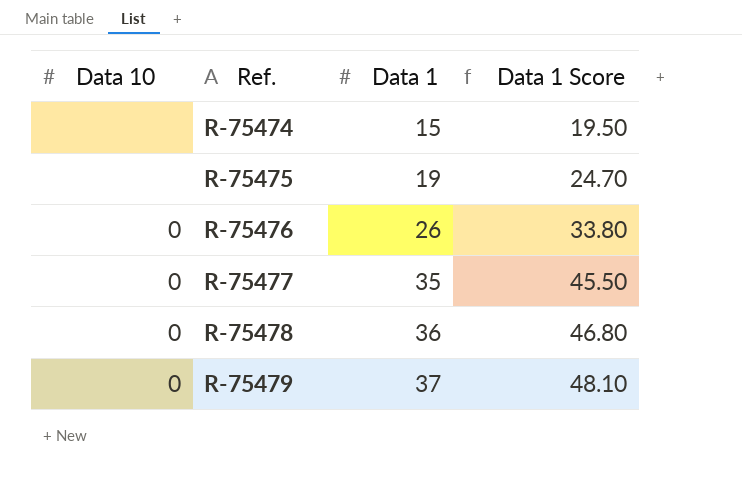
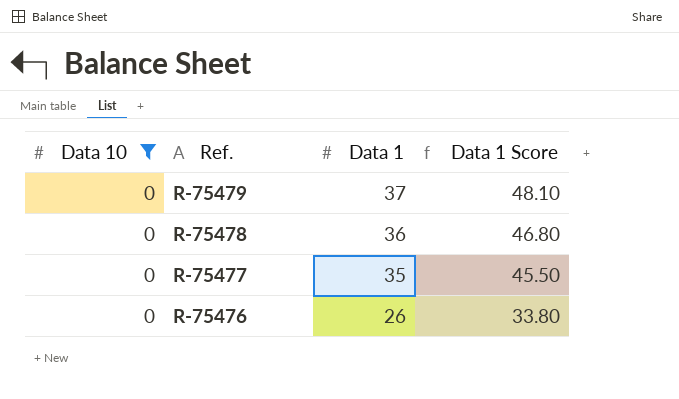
filter: none -> Data 10 = 0
row order: Ref. ascending -> Ref. descending

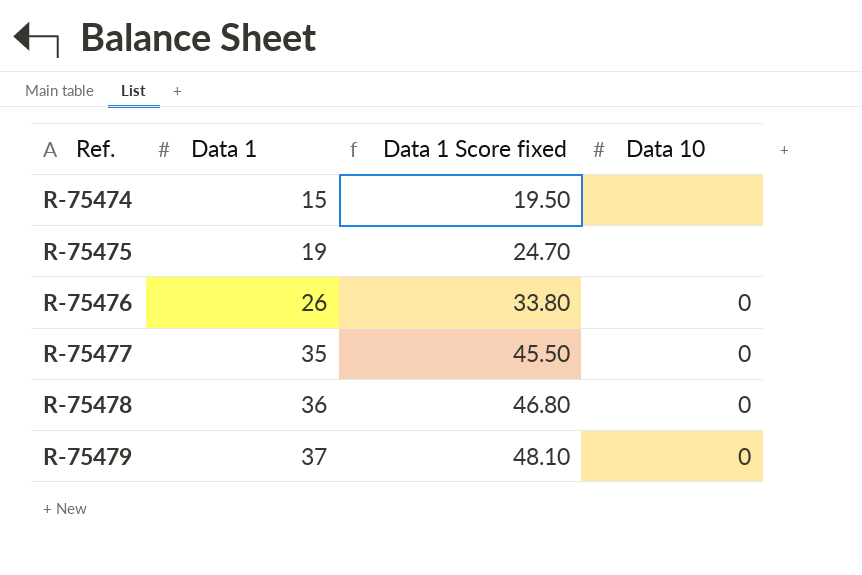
filter: Data 10 = 0 -> none
row order: Ref. descending -> Ref. ascending
column name: Data 1 Score -> Data 1 Score fixed
column Data 10 | position: 1 -> 4

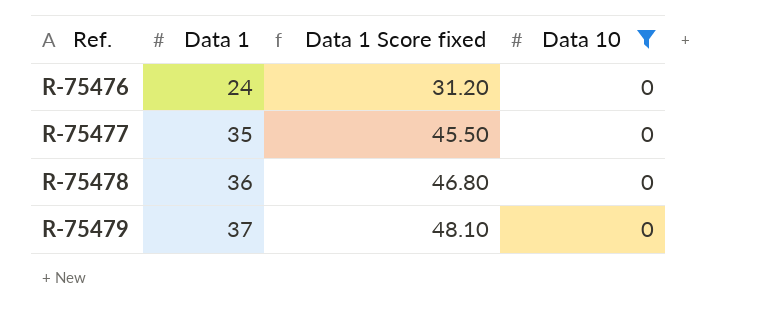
filter: none -> Data 10 = 0
R-75476 | Data 1: 26 -> 24
R-75476 | Data 1 Score fixed: 33.80 -> 31.20

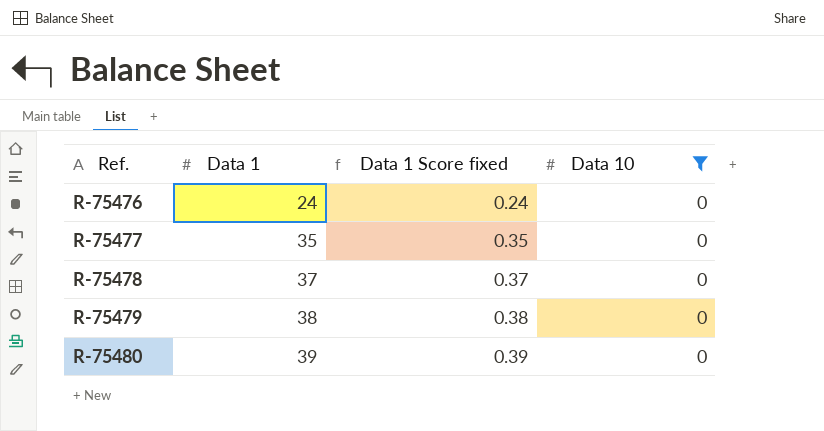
column Data 1 Score fixed | formula: [Data 1] * 1.3 -> [Data 1] * 0.01
R-75478 | Data 1: 36 -> 37
R-75479 | Data 1: 37 -> 38
row R-75480: none -> 39 | 0.39 | 0

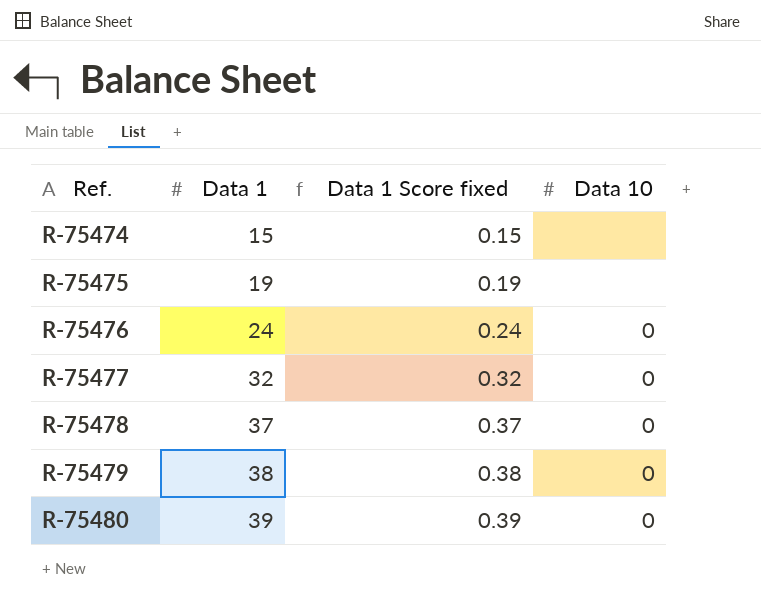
filter: Data 10 = 0 -> none
R-75477 | Data 1: 35 -> 32
R-75477 | Data 1 Score fixed: 0.35 -> 0.32

